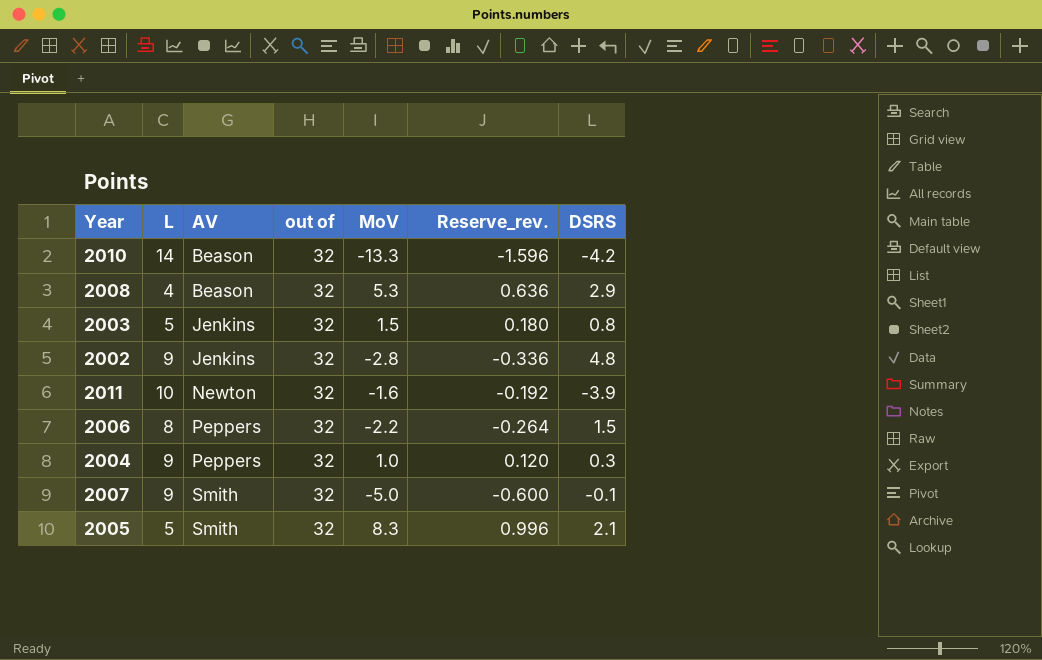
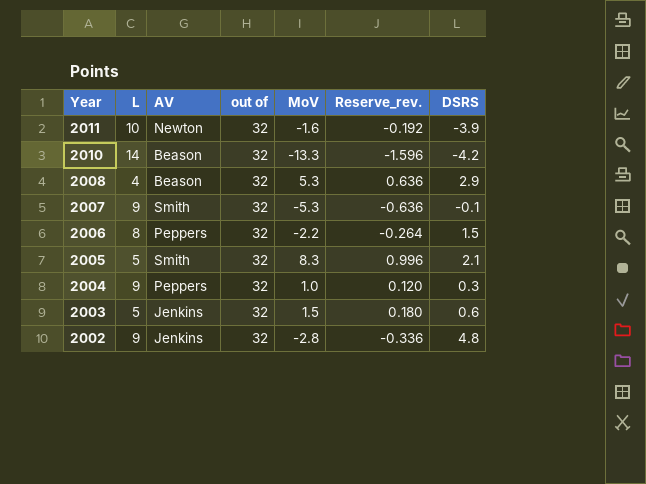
row order: AV ascending -> Year descending
2007 | MoV: -5.0 -> -5.3
2007 | Reserve_rev.: -0.600 -> -0.636
2003 | DSRS: 0.8 -> 0.6

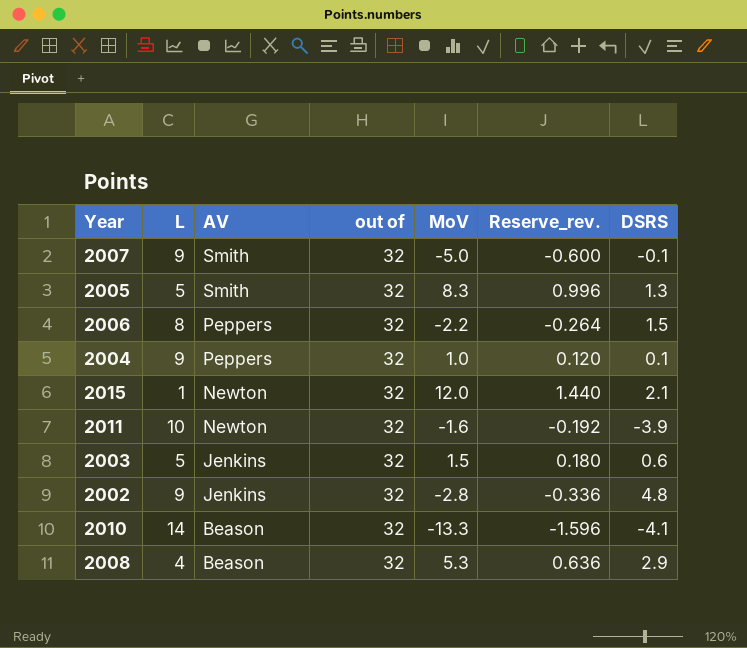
row order: Year descending -> AV descending
2007 | MoV: -5.3 -> -5.0
2007 | Reserve_rev.: -0.636 -> -0.600
2005 | DSRS: 2.1 -> 1.3
2004 | DSRS: 0.3 -> 0.1
row 2015: none -> 1 | Newton | 32 | 12.0 | 1.440 | 2.1
2010 | DSRS: -4.2 -> -4.1

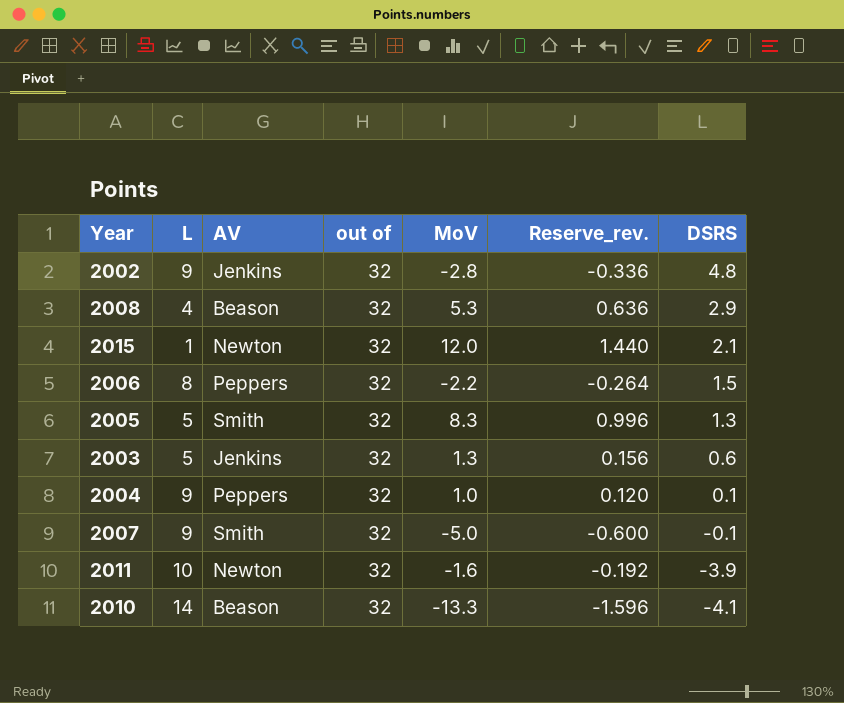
row order: AV descending -> DSRS descending
2003 | MoV: 1.5 -> 1.3
2003 | Reserve_rev.: 0.180 -> 0.156

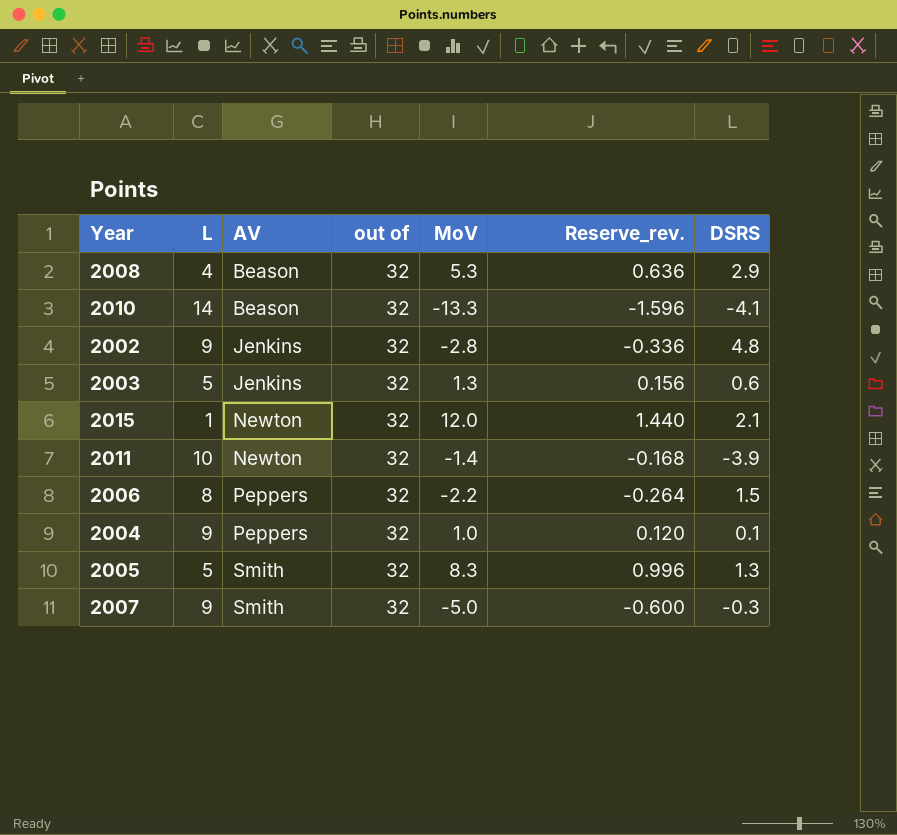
row order: DSRS descending -> AV ascending
2011 | MoV: -1.6 -> -1.4
2011 | Reserve_rev.: -0.192 -> -0.168
2007 | DSRS: -0.1 -> -0.3

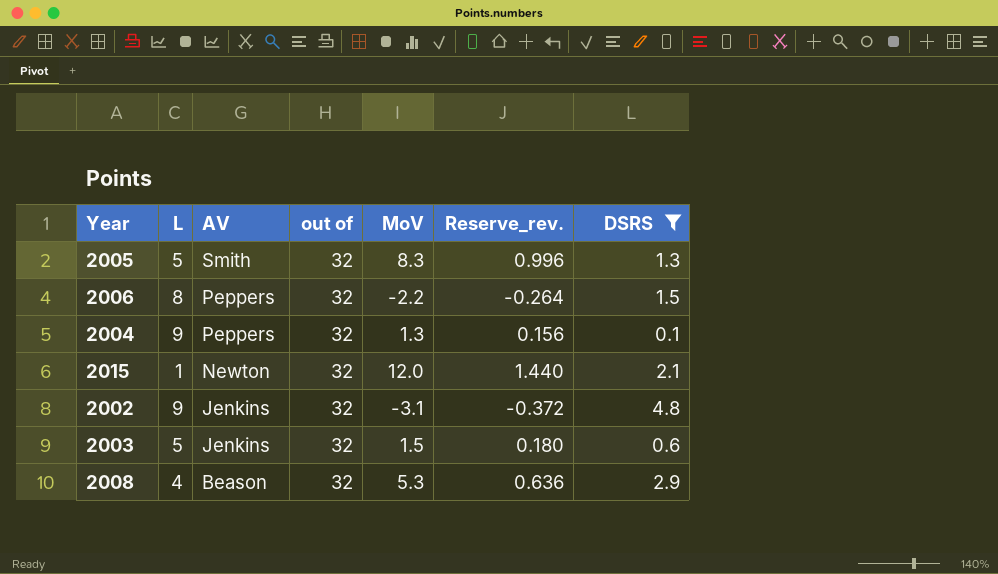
filter: none -> DSRS >= 0.1
row order: AV ascending -> AV descending
2004 | MoV: 1.0 -> 1.3
2004 | Reserve_rev.: 0.120 -> 0.156
2002 | MoV: -2.8 -> -3.1
2002 | Reserve_rev.: -0.336 -> -0.372
2003 | MoV: 1.3 -> 1.5
2003 | Reserve_rev.: 0.156 -> 0.180

